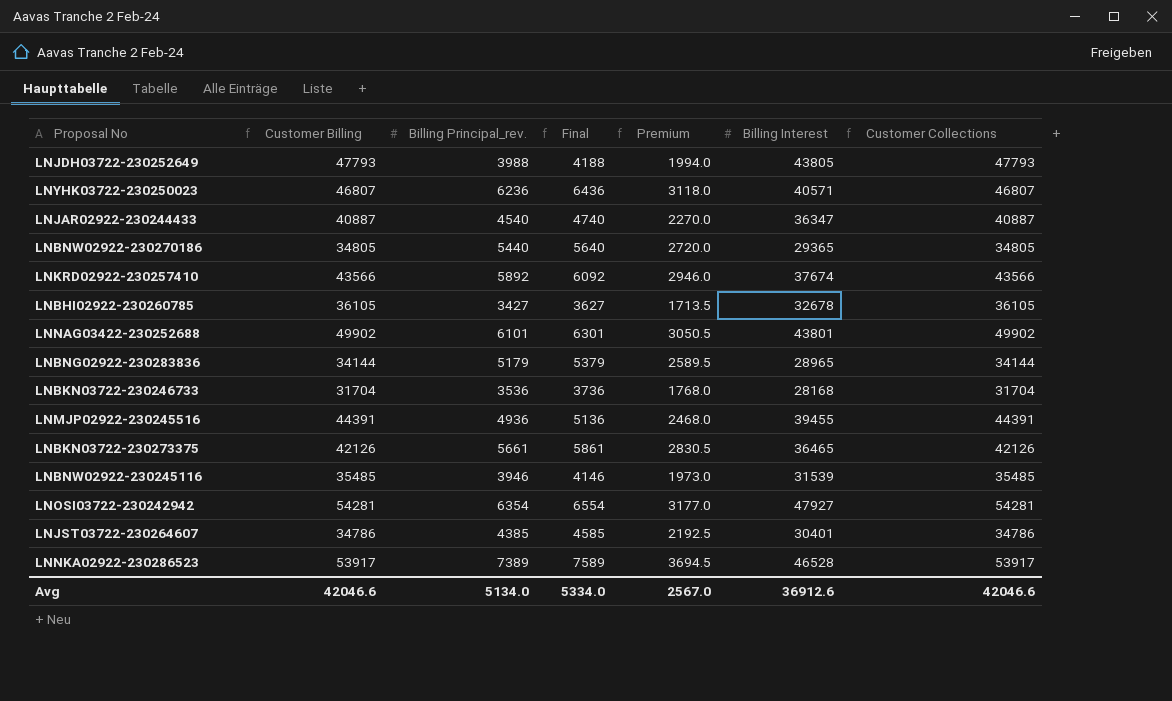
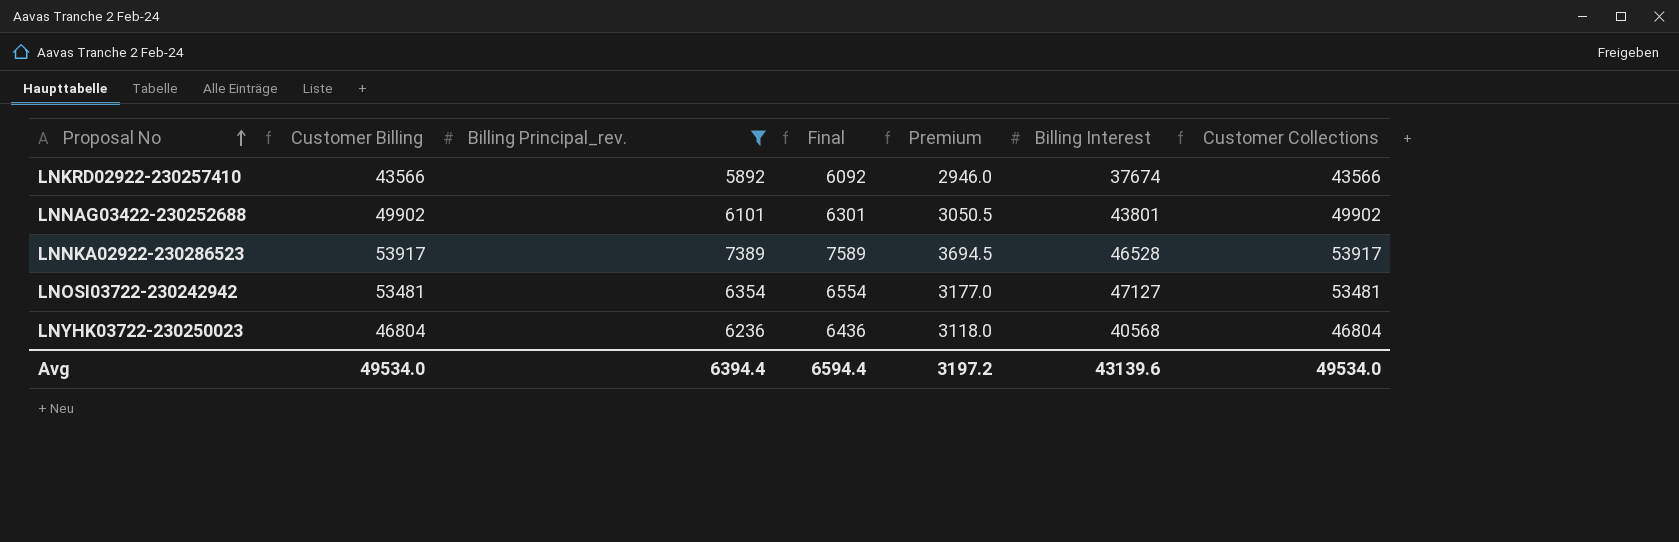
filter: none -> Billing Principal_rev. >= 5892
row order: none -> Proposal No ascending
LNOSI03722-230242942 | Customer Billing: 54281 -> 53481
LNOSI03722-230242942 | Billing Interest: 47927 -> 47127
LNOSI03722-230242942 | Customer Collections: 54281 -> 53481
LNYHK03722-230250023 | Customer Billing: 46807 -> 46804
LNYHK03722-230250023 | Billing Interest: 40571 -> 40568
LNYHK03722-230250023 | Customer Collections: 46807 -> 46804
Avg | Customer Billing: 42046.6 -> 49534.0
Avg | Billing Principal_rev.: 5134.0 -> 6394.4
Avg | Final: 5334.0 -> 6594.4
Avg | Premium: 2567.0 -> 3197.2
Avg | Billing Interest: 36912.6 -> 43139.6
Avg | Customer Collections: 42046.6 -> 49534.0

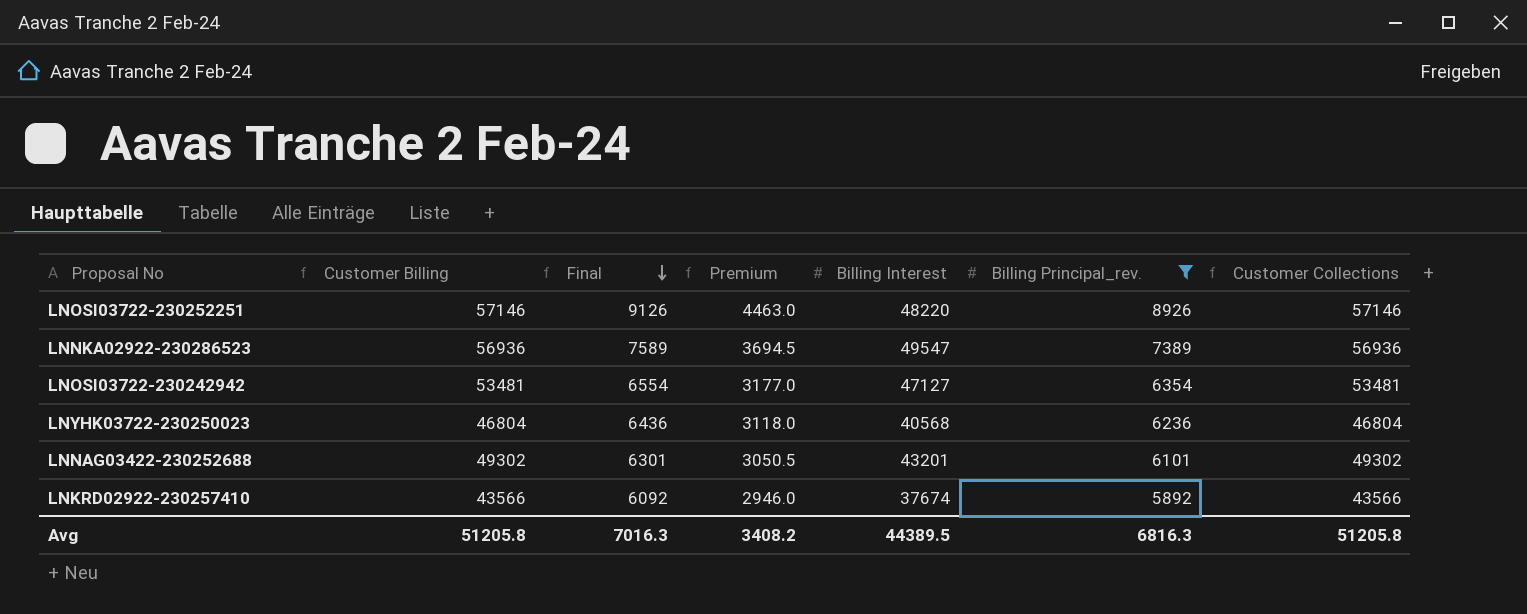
row order: Proposal No ascending -> Final descending
column Billing Principal_rev. | position: 3 -> 6
row LNOSI03722-230252251: none -> 57146 | 9126 | 4463.0 | 48220 | 8926 | 57146
LNNKA02922-230286523 | Customer Billing: 53917 -> 56936
LNNKA02922-230286523 | Billing Interest: 46528 -> 49547
LNNKA02922-230286523 | Customer Collections: 53917 -> 56936
LNNAG03422-230252688 | Customer Billing: 49902 -> 49302
LNNAG03422-230252688 | Billing Interest: 43801 -> 43201
LNNAG03422-230252688 | Customer Collections: 49902 -> 49302
Avg | Customer Billing: 49534.0 -> 51205.8
Avg | Final: 6594.4 -> 7016.3
Avg | Premium: 3197.2 -> 3408.2
Avg | Billing Interest: 43139.6 -> 44389.5
Avg | Billing Principal_rev.: 6394.4 -> 6816.3
Avg | Customer Collections: 49534.0 -> 51205.8

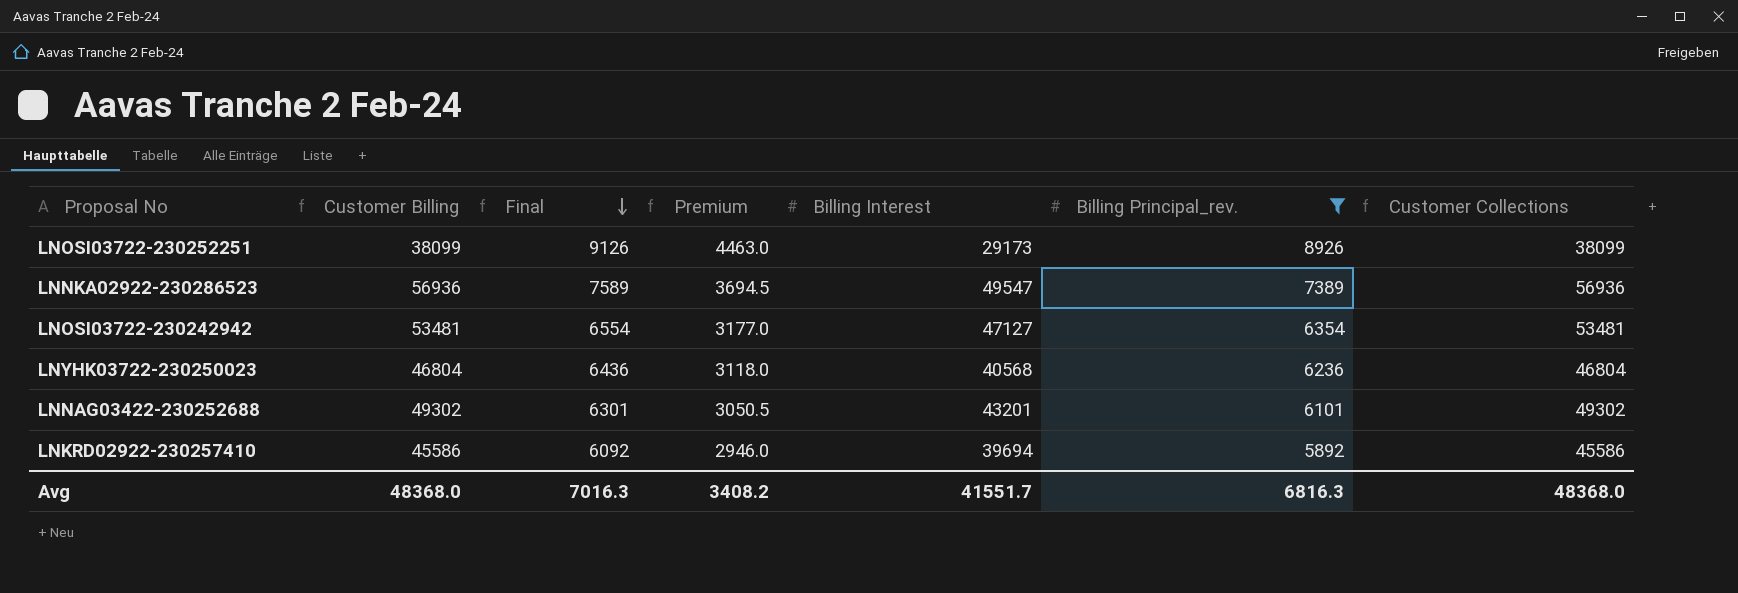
LNOSI03722-230252251 | Customer Billing: 57146 -> 38099
LNOSI03722-230252251 | Billing Interest: 48220 -> 29173
LNOSI03722-230252251 | Customer Collections: 57146 -> 38099
LNKRD02922-230257410 | Customer Billing: 43566 -> 45586
LNKRD02922-230257410 | Billing Interest: 37674 -> 39694
LNKRD02922-230257410 | Customer Collections: 43566 -> 45586
Avg | Customer Billing: 51205.8 -> 48368.0
Avg | Billing Interest: 44389.5 -> 41551.7
Avg | Customer Collections: 51205.8 -> 48368.0

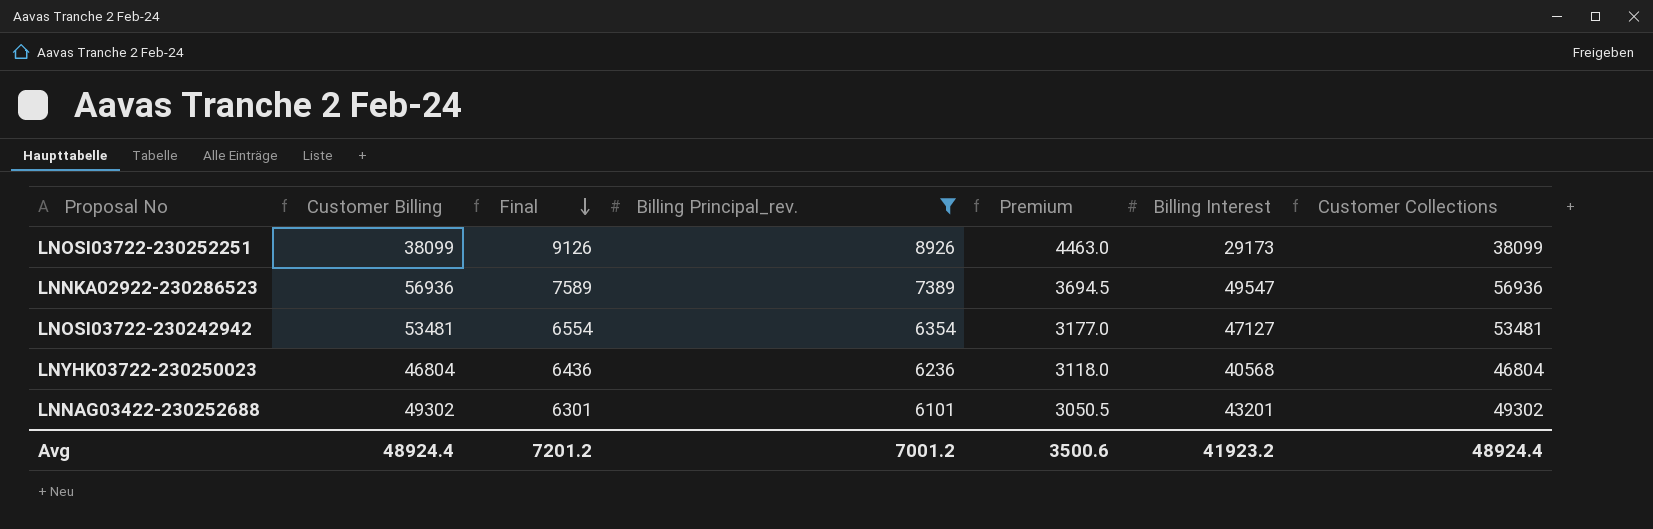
column Billing Principal_rev. | position: 6 -> 4
row LNKRD02922-230257410: 45586 | 6092 | 2946.0 | 39694 | 5892 | 45586 -> none
Avg | Customer Billing: 48368.0 -> 48924.4
Avg | Final: 7016.3 -> 7201.2
Avg | Billing Principal_rev.: 6816.3 -> 7001.2
Avg | Premium: 3408.2 -> 3500.6
Avg | Billing Interest: 41551.7 -> 41923.2
Avg | Customer Collections: 48368.0 -> 48924.4

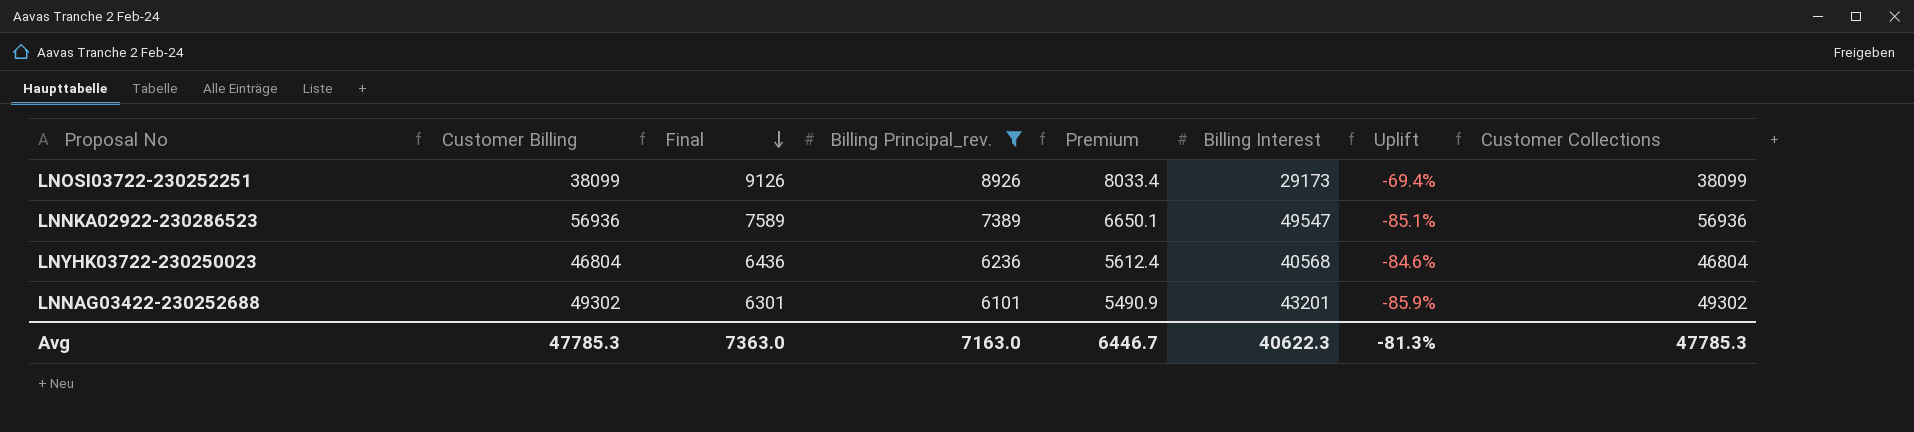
column Premium | formula: [Billing Principal_rev.] * 0.5 -> [Billing Principal_rev.] * 0.9
column Uplift | formula: none -> ([Billing Principal_rev.] - [Billing Interest]) / [Billing Interest]
row LNOSI03722-230242942: 53481 | 6554 | 6354 | 3177.0 | 47127 | 53481 -> none
Avg | Customer Billing: 48924.4 -> 47785.3
Avg | Final: 7201.2 -> 7363.0
Avg | Billing Principal_rev.: 7001.2 -> 7163.0
Avg | Premium: 3500.6 -> 6446.7
Avg | Billing Interest: 41923.2 -> 40622.3
Avg | Customer Collections: 48924.4 -> 47785.3

